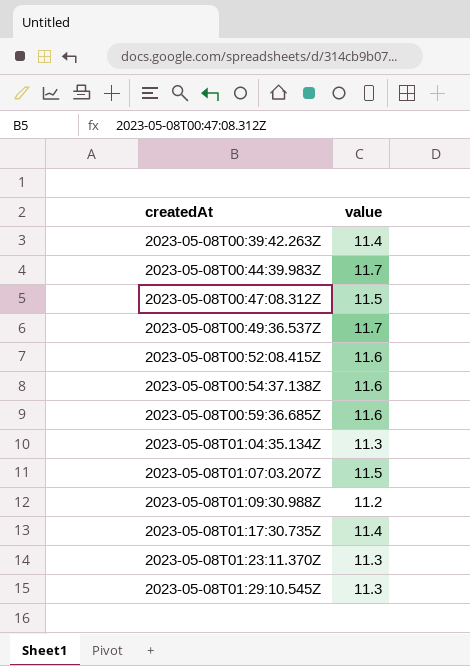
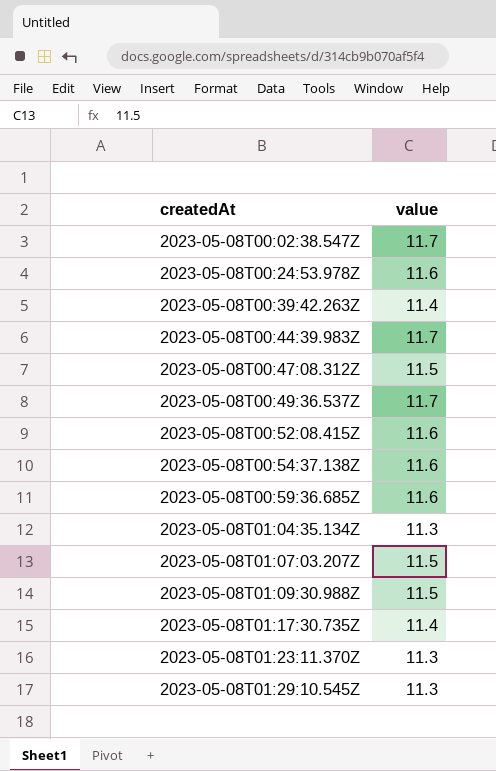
row 2023-05-08T00:02:38.547Z: none -> 11.7
row 2023-05-08T00:24:53.978Z: none -> 11.6
2023-05-08T01:09:30.988Z | value: 11.2 -> 11.5

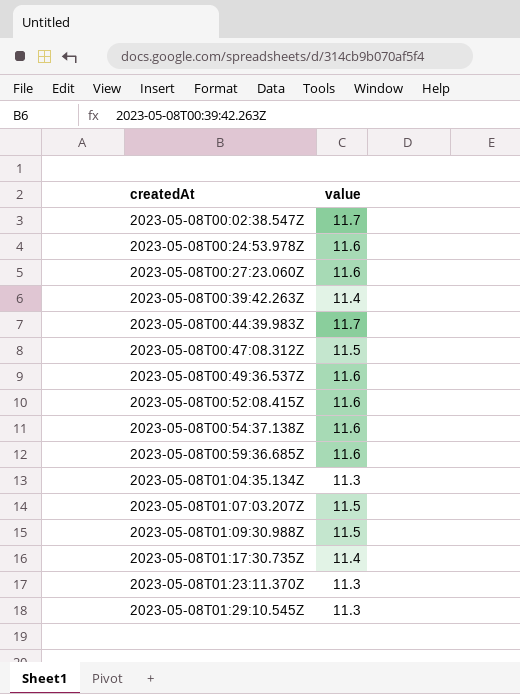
row 2023-05-08T00:27:23.060Z: none -> 11.6
2023-05-08T00:49:36.537Z | value: 11.7 -> 11.6

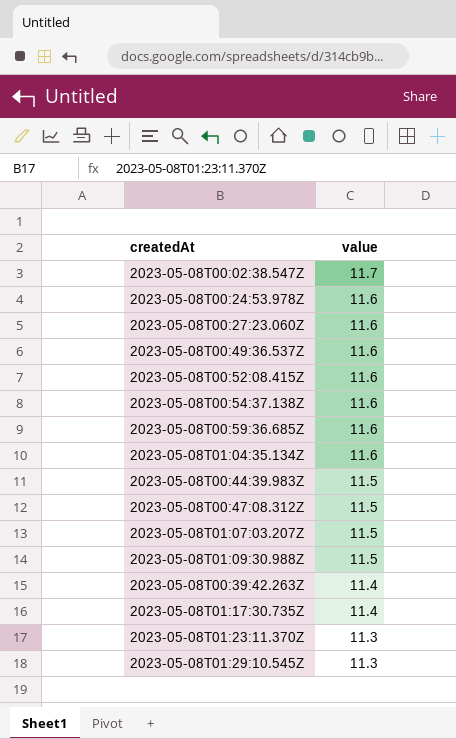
row order: createdAt ascending -> value descending
2023-05-08T01:04:35.134Z | value: 11.3 -> 11.6
2023-05-08T00:44:39.983Z | value: 11.7 -> 11.5

